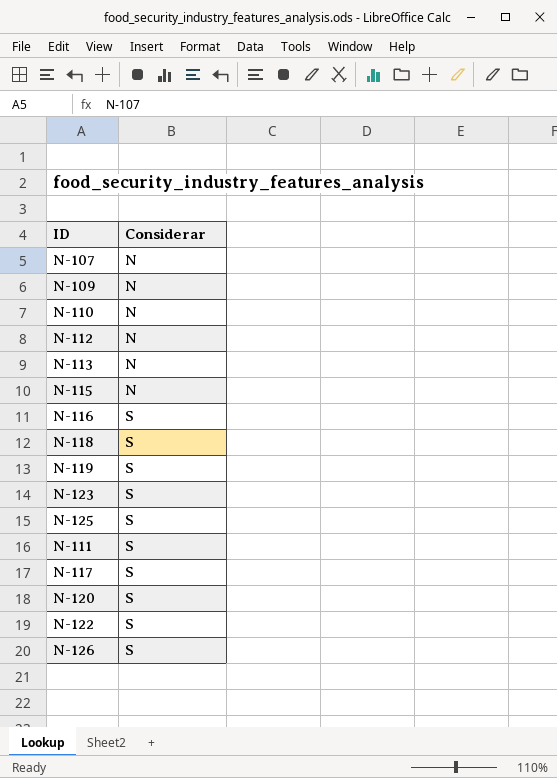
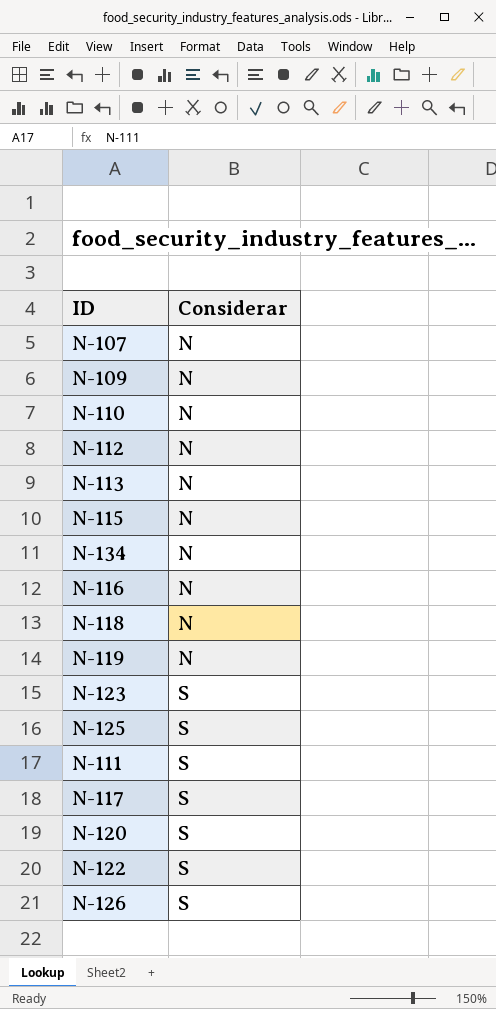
row N-134: none -> N
N-116 | Considerar: S -> N
N-118 | Considerar: S -> N
N-119 | Considerar: S -> N

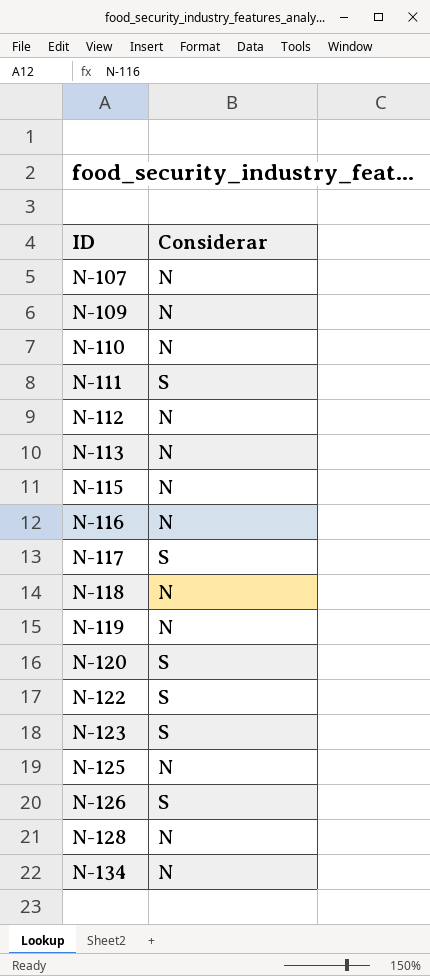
row order: Considerar ascending -> ID ascending
N-125 | Considerar: S -> N
row N-128: none -> N

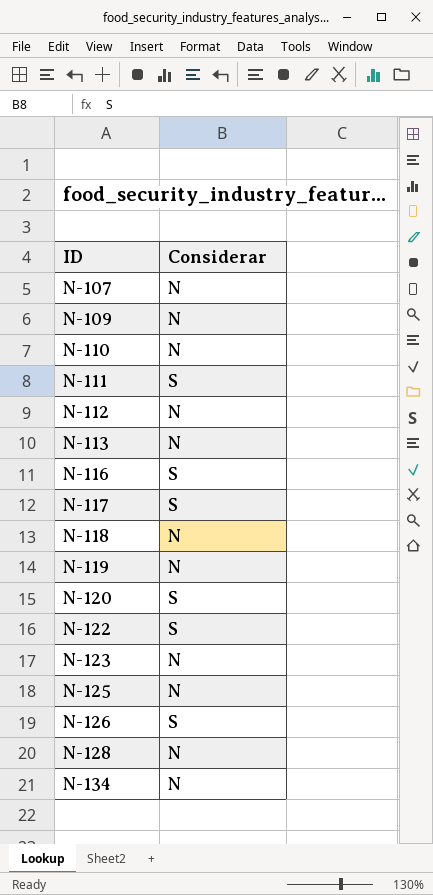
row N-115: N -> none
N-116 | Considerar: N -> S
N-123 | Considerar: S -> N

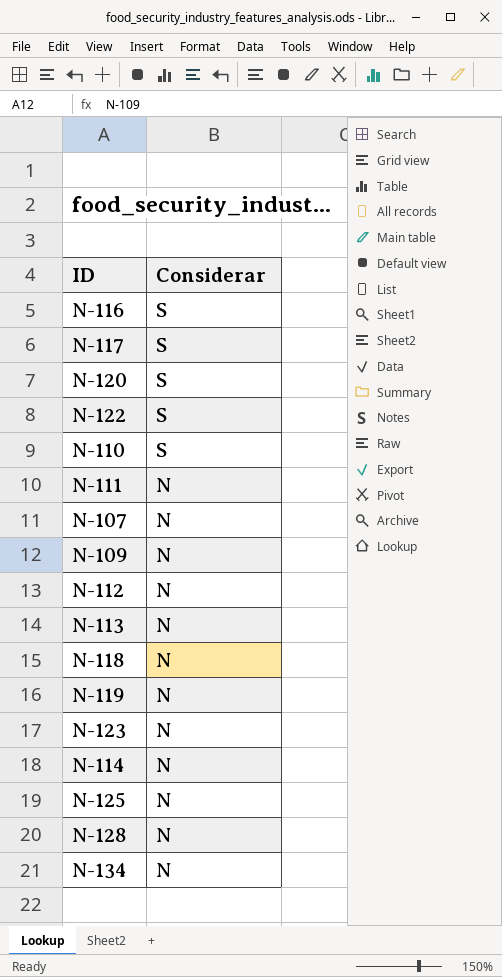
row order: ID ascending -> Considerar descending
row N-126: S -> none
N-110 | Considerar: N -> S
N-111 | Considerar: S -> N
row N-114: none -> N

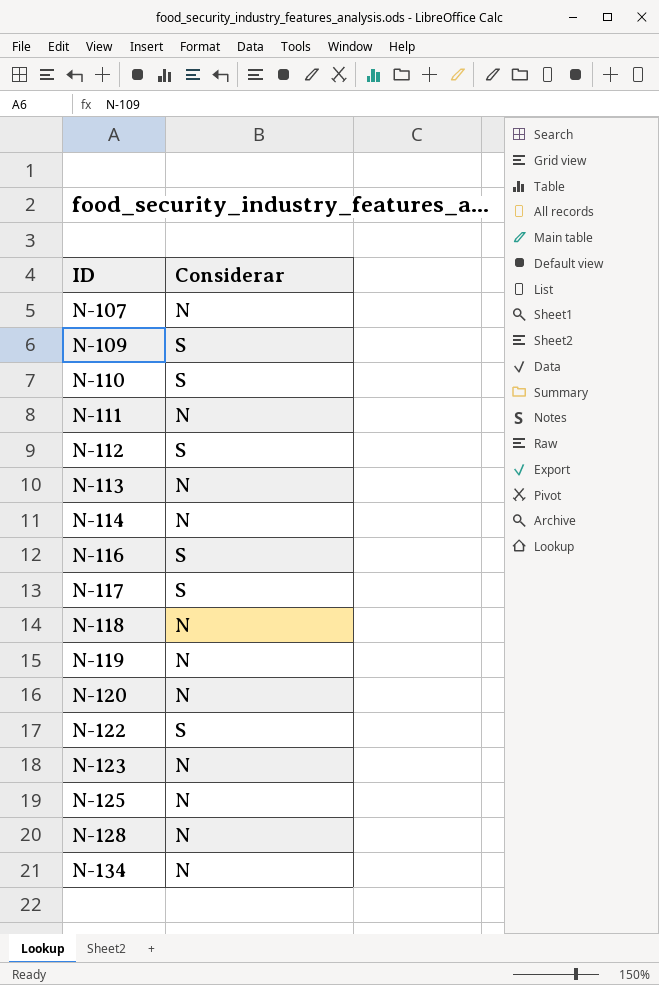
row order: Considerar descending -> ID ascending
N-109 | Considerar: N -> S
N-112 | Considerar: N -> S
N-120 | Considerar: S -> N

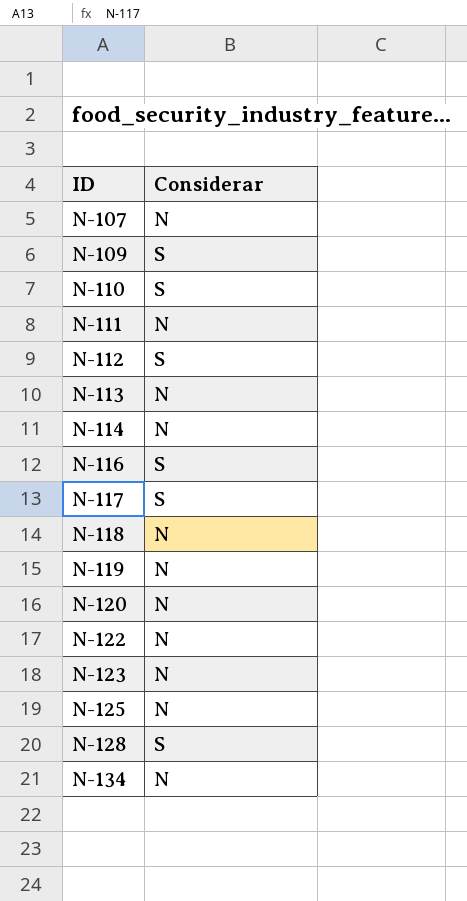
N-122 | Considerar: S -> N
N-128 | Considerar: N -> S

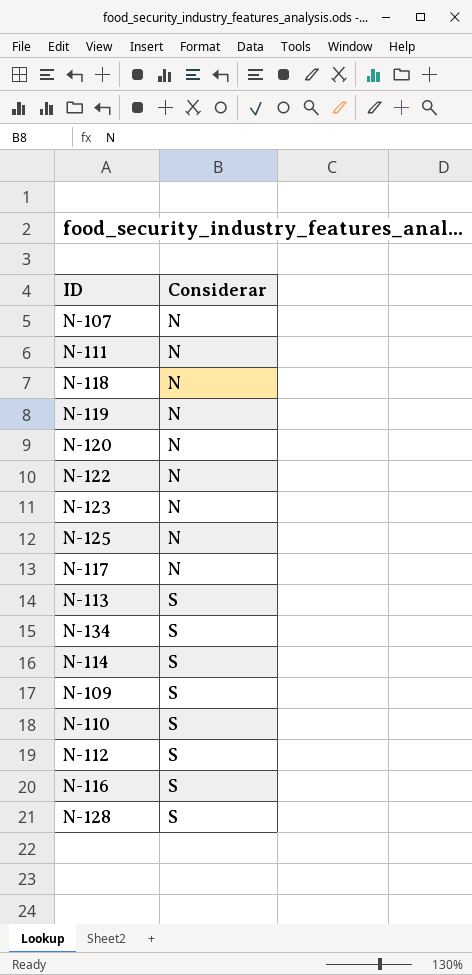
row order: ID ascending -> Considerar ascending
N-117 | Considerar: S -> N
N-113 | Considerar: N -> S
N-134 | Considerar: N -> S
N-114 | Considerar: N -> S

